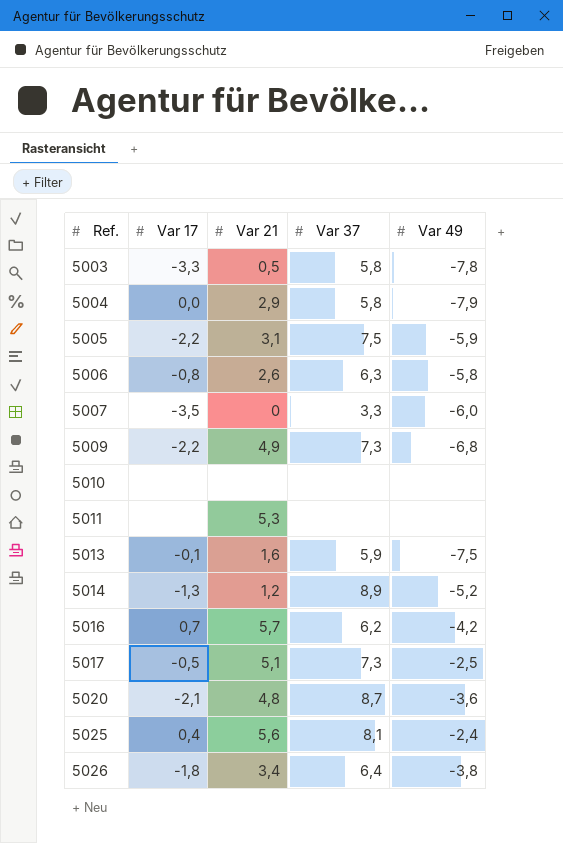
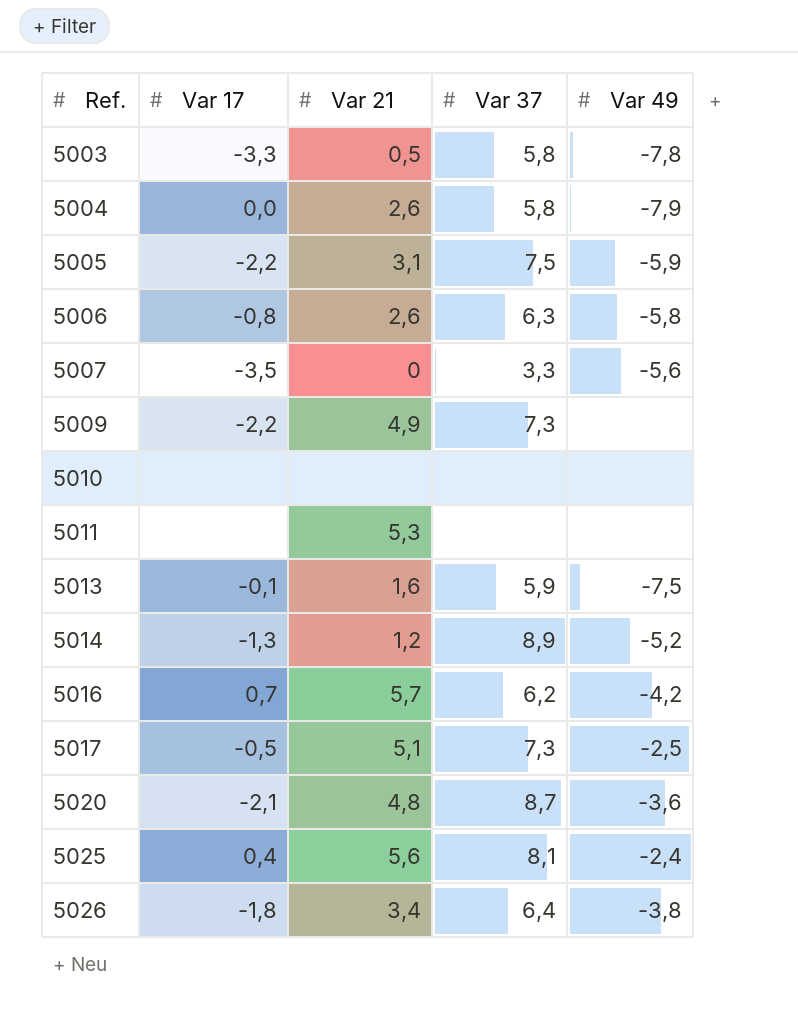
5004 | Var 21: 2,9 -> 2,6
5007 | Var 49: -6,0 -> -5,6
5009 | Var 49: -6,8 -> none

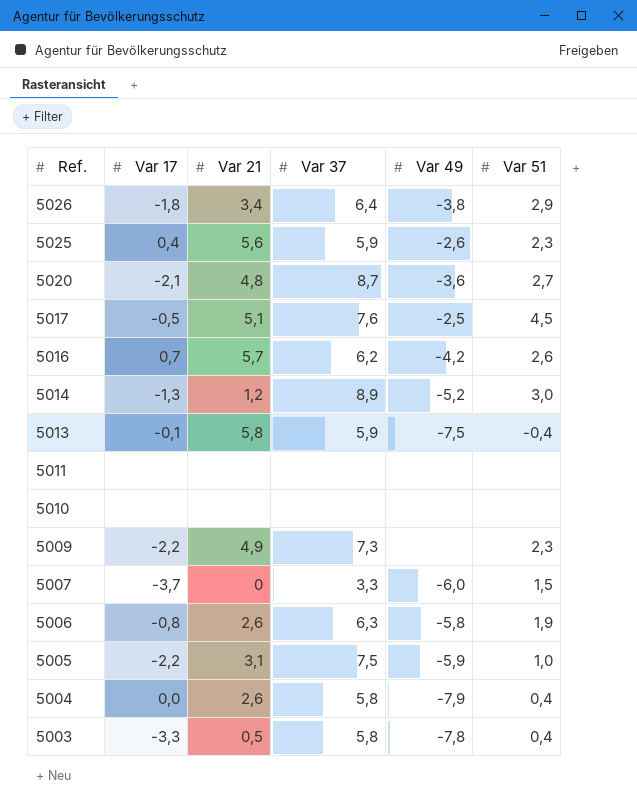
row order: Ref. ascending -> Ref. descending
column Var 51 | position: none -> 6
5025 | Var 37: 8,1 -> 5,9
5025 | Var 49: -2,4 -> -2,6
5017 | Var 37: 7,3 -> 7,6
5013 | Var 21: 1,6 -> 5,8
5011 | Var 21: 5,3 -> none
5007 | Var 17: -3,5 -> -3,7
5007 | Var 49: -5,6 -> -6,0

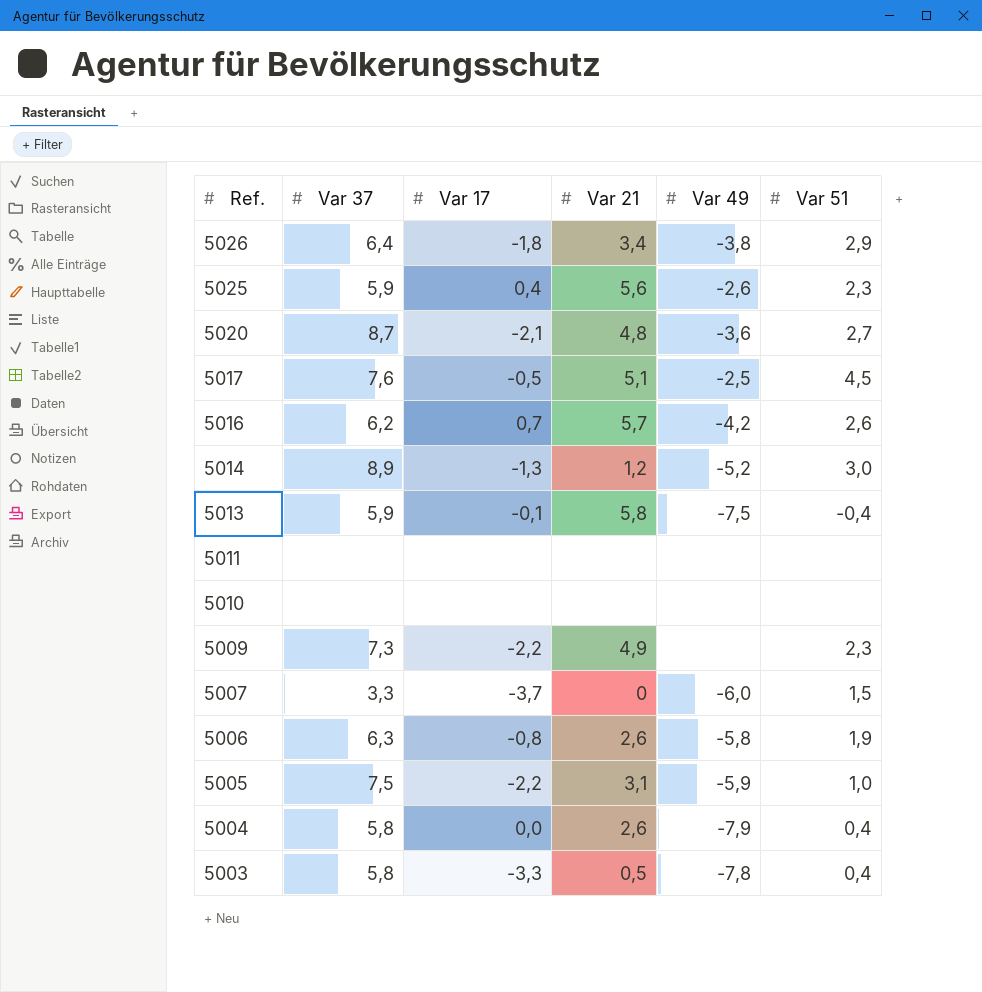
column Var 37 | position: 4 -> 2

